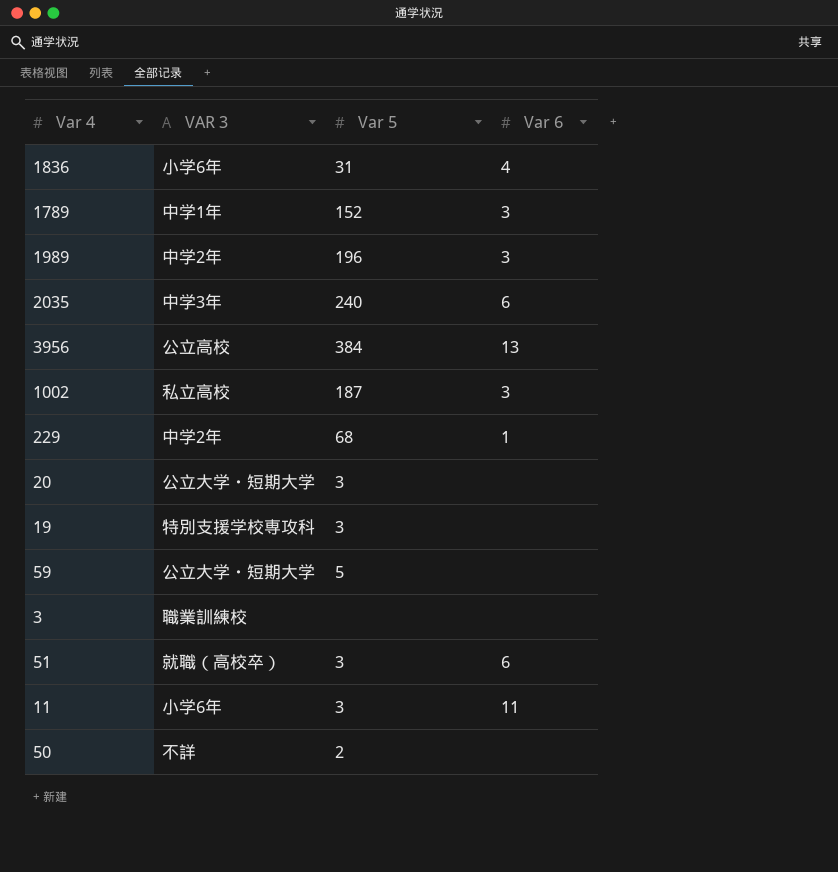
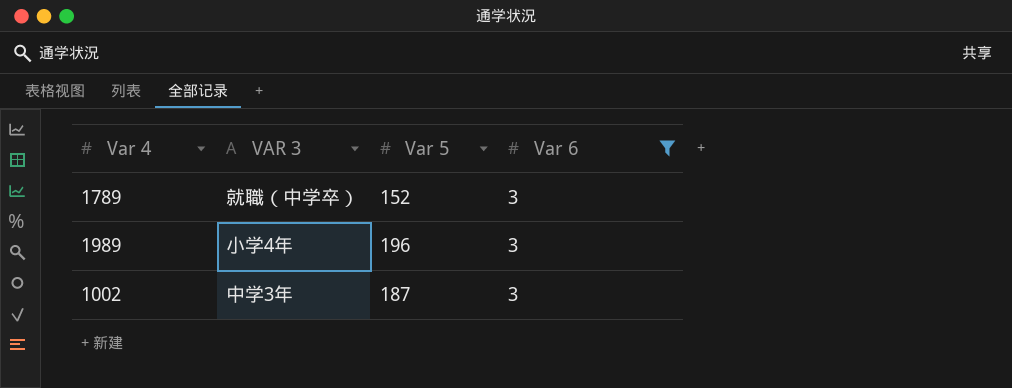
filter: none -> Var 6 = 3
1789 | VAR 3: 中学1年 -> 就職（中学卒）
1989 | VAR 3: 中学2年 -> 小学4年
1002 | VAR 3: 私立高校 -> 中学3年

